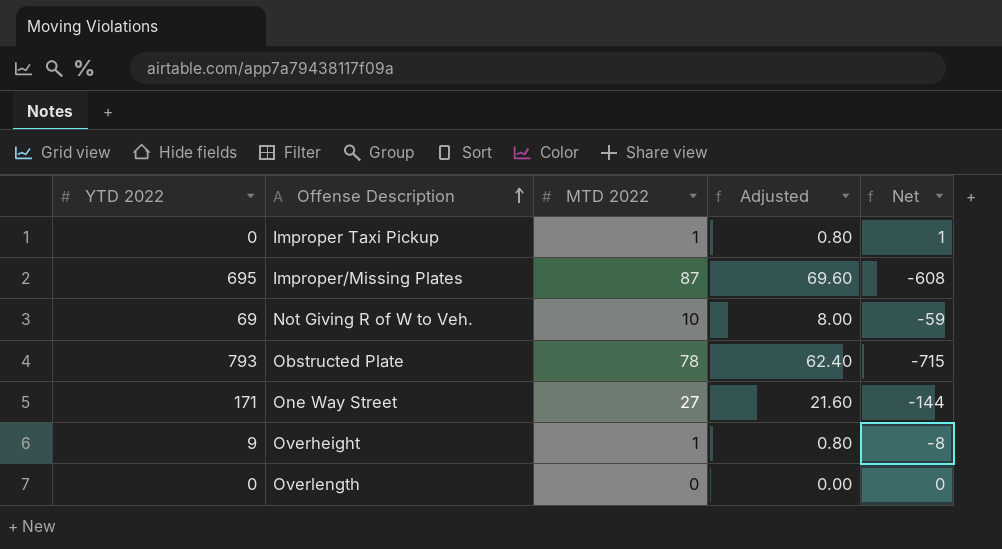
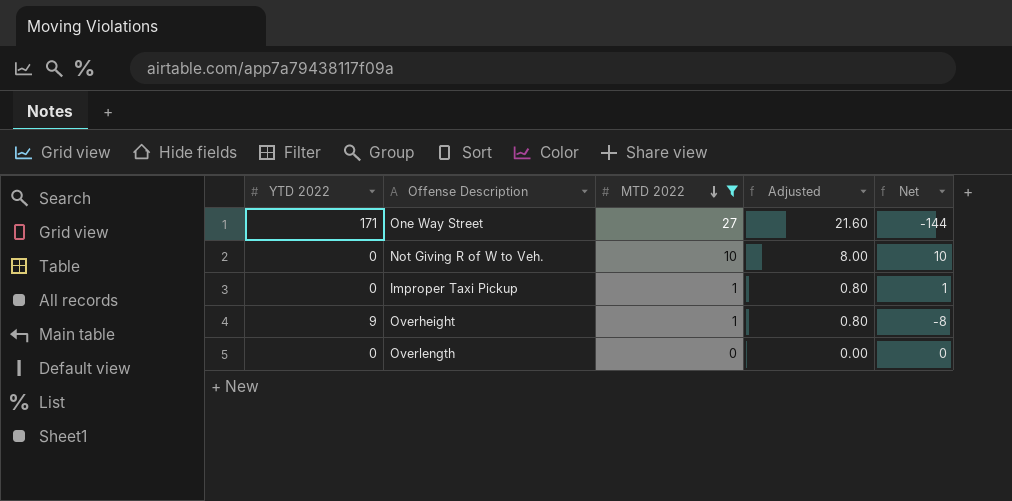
filter: none -> MTD 2022 <= 27
row order: Offense Description ascending -> MTD 2022 descending
Not Giving R of W to Veh. | YTD 2022: 69 -> 0
Not Giving R of W to Veh. | Net: -59 -> 10

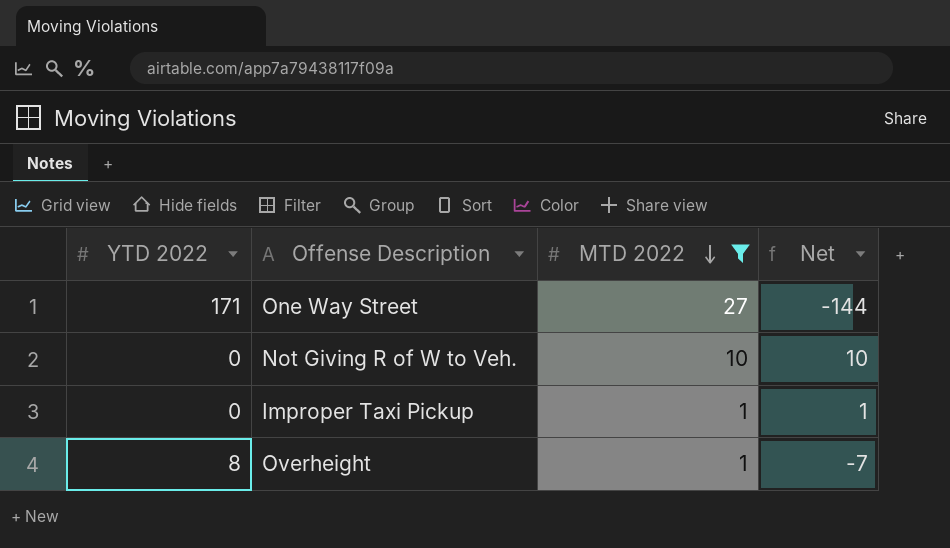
column Adjusted | formula: [MTD 2022] * 0.8 -> none
row Overlength: 0 | 0 | 0.00 | 0 -> none
Overheight | YTD 2022: 9 -> 8
Overheight | Net: -8 -> -7

